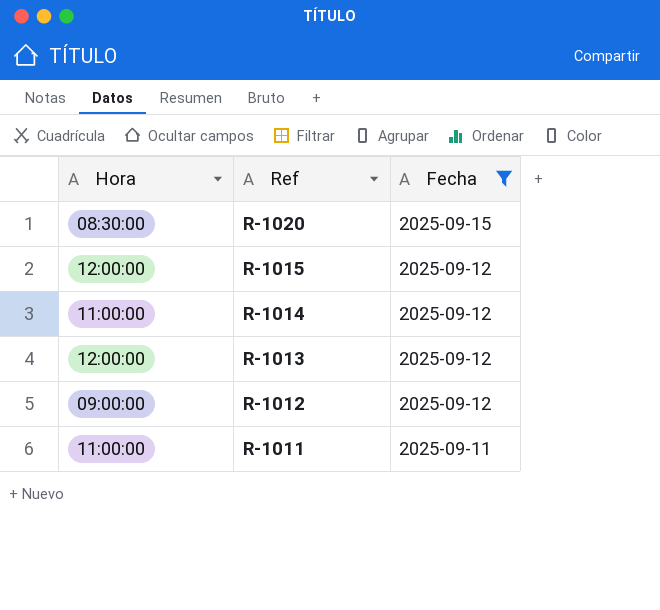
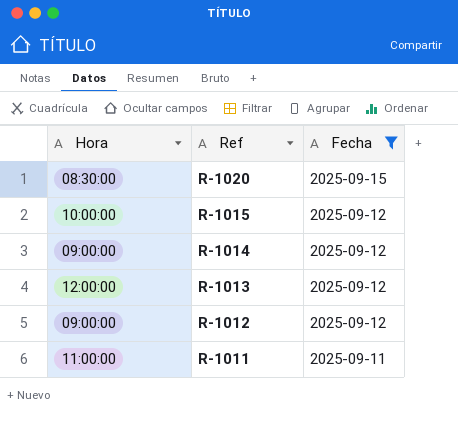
R-1015 | Hora: 12:00:00 -> 10:00:00
R-1014 | Hora: 11:00:00 -> 09:00:00

